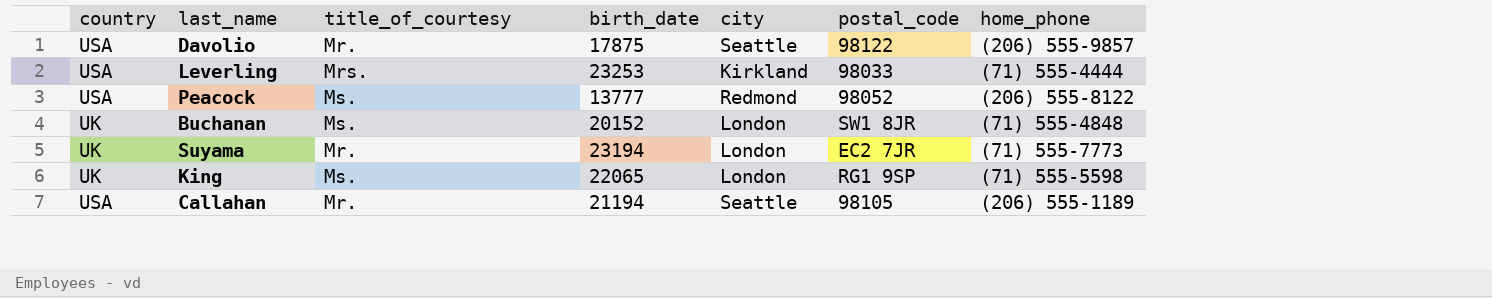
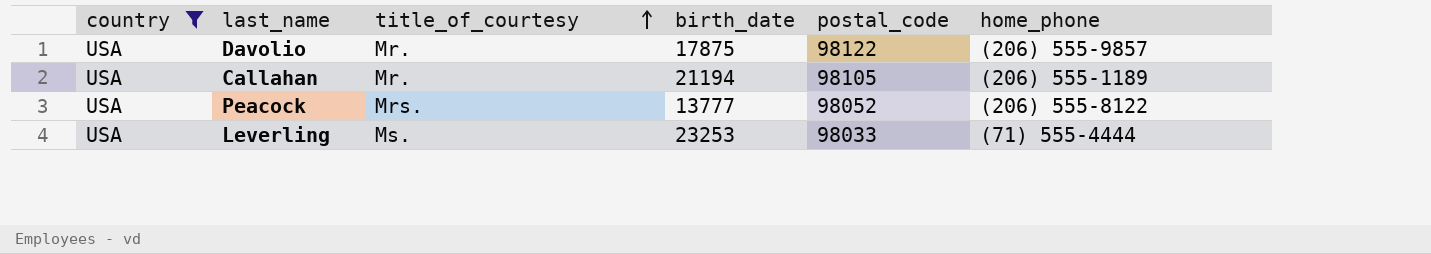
filter: none -> country = USA
row order: none -> title_of_courtesy ascending
column city | position: 5 -> none
Peacock | title_of_courtesy: Ms. -> Mrs.
Leverling | title_of_courtesy: Mrs. -> Ms.

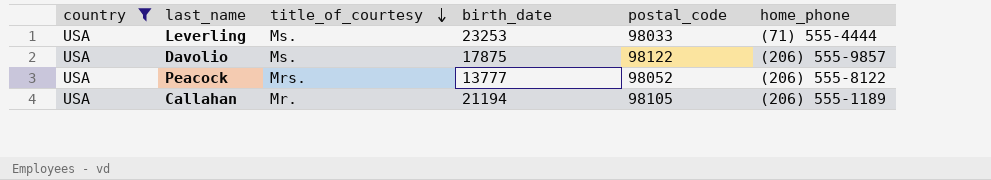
row order: title_of_courtesy ascending -> title_of_courtesy descending
Davolio | title_of_courtesy: Mr. -> Ms.

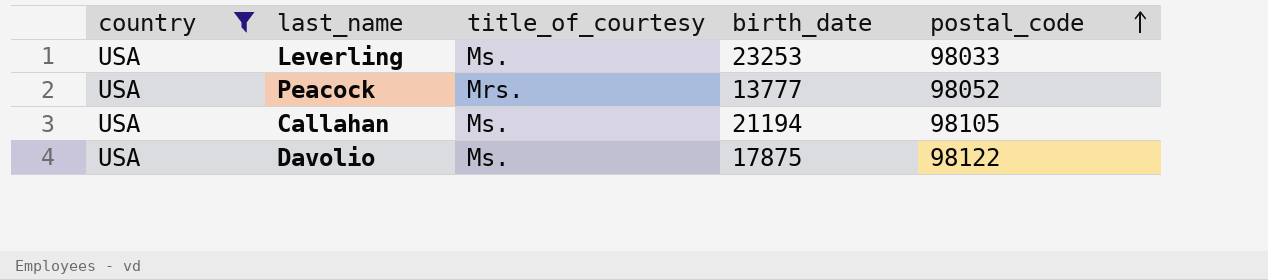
row order: title_of_courtesy descending -> postal_code ascending
column home_phone | position: 6 -> none
Callahan | title_of_courtesy: Mr. -> Ms.

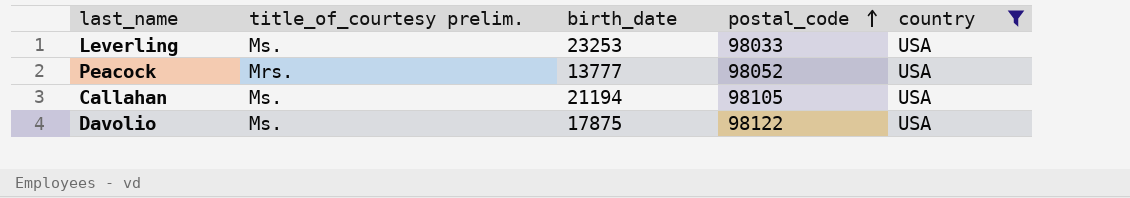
column name: title_of_courtesy -> title_of_courtesy prelim.
column country | position: 1 -> 5

